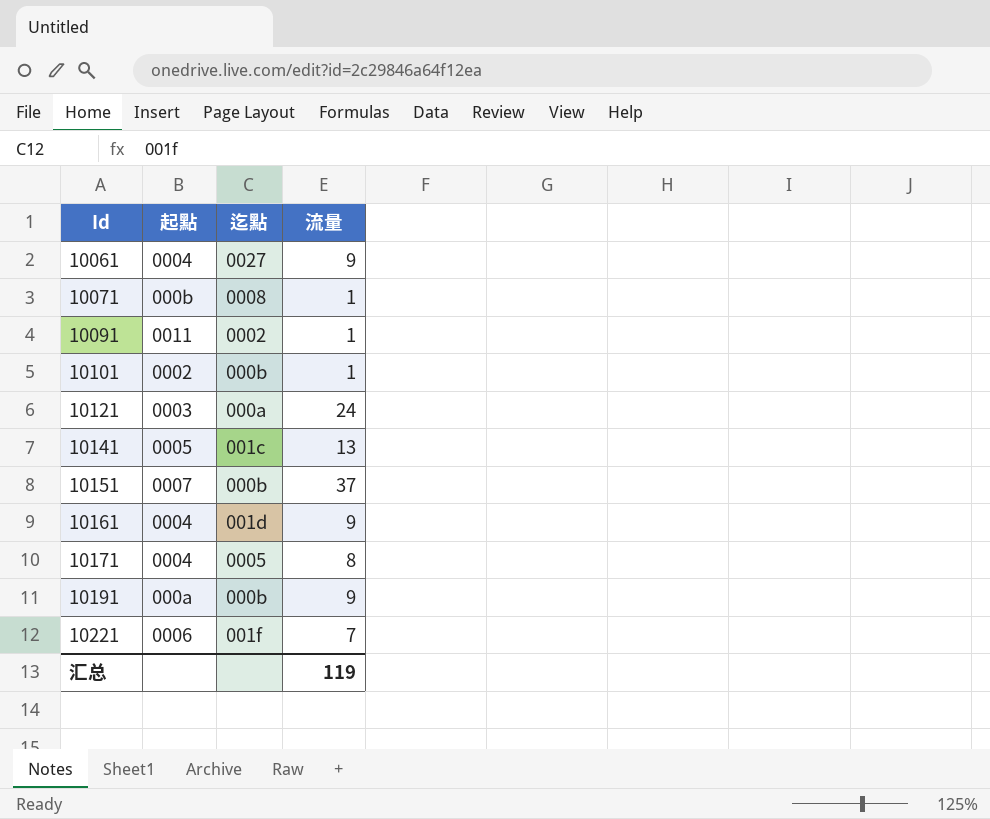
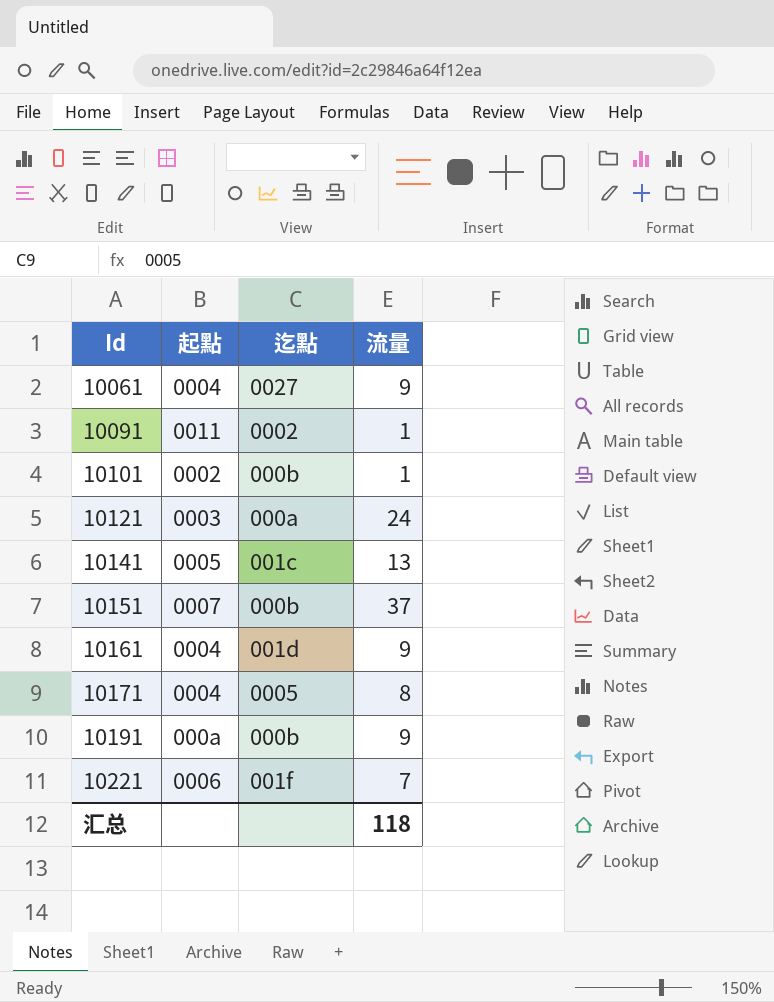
row 10071: 000b | 0008 | 1 -> none
汇总 | 流量: 119 -> 118

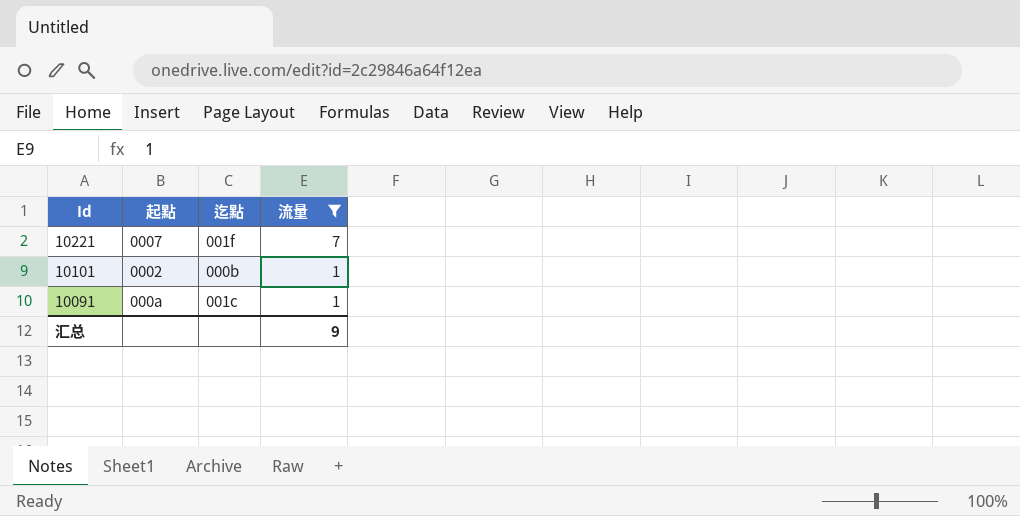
filter: none -> 流量 <= 7
row order: Id ascending -> Id descending
10221 | 起點: 0006 -> 0007
10091 | 起點: 0011 -> 000a
10091 | 迄點: 0002 -> 001c
汇总 | 流量: 118 -> 9

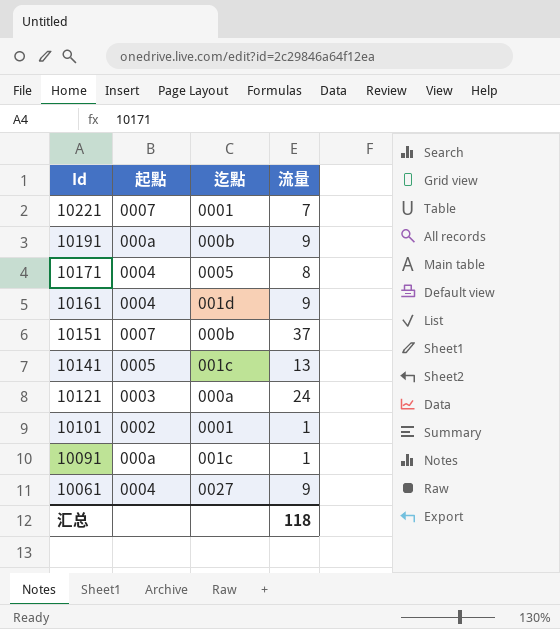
filter: 流量 <= 7 -> none
10221 | 迄點: 001f -> 0001
10101 | 迄點: 000b -> 0001
汇总 | 流量: 9 -> 118

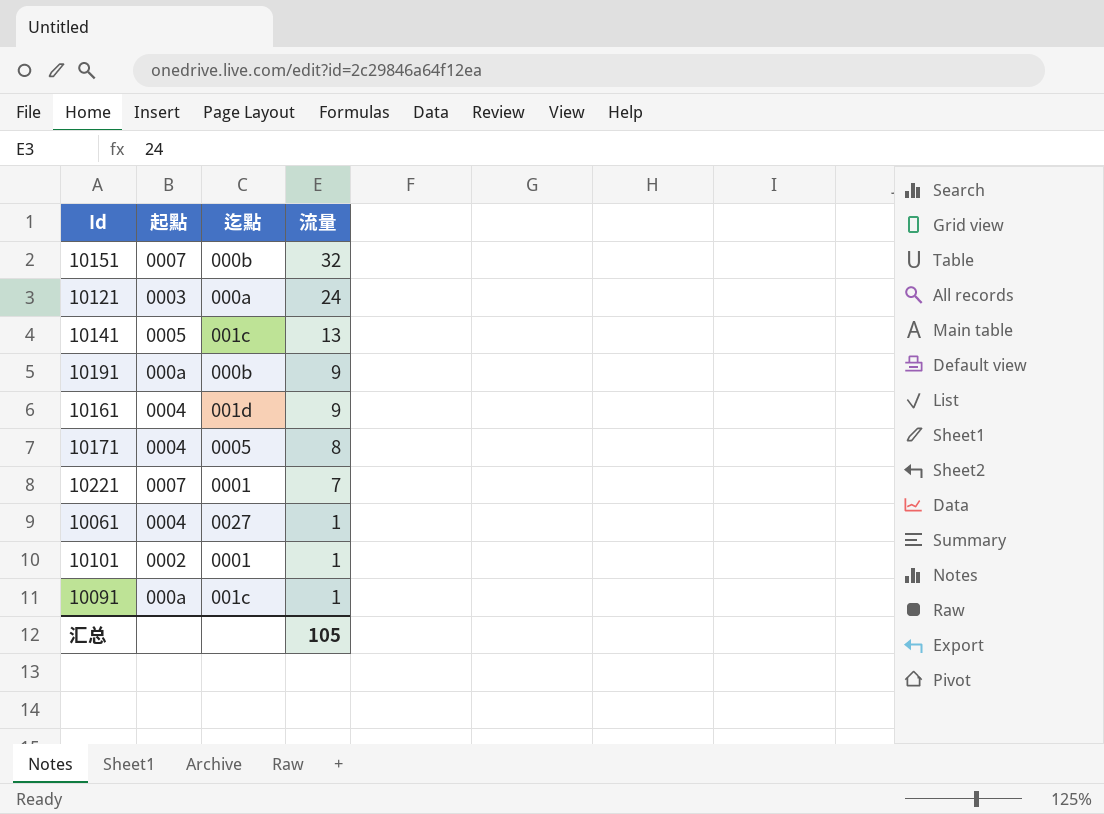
row order: Id descending -> 流量 descending
10151 | 流量: 37 -> 32
10061 | 流量: 9 -> 1
汇总 | 流量: 118 -> 105

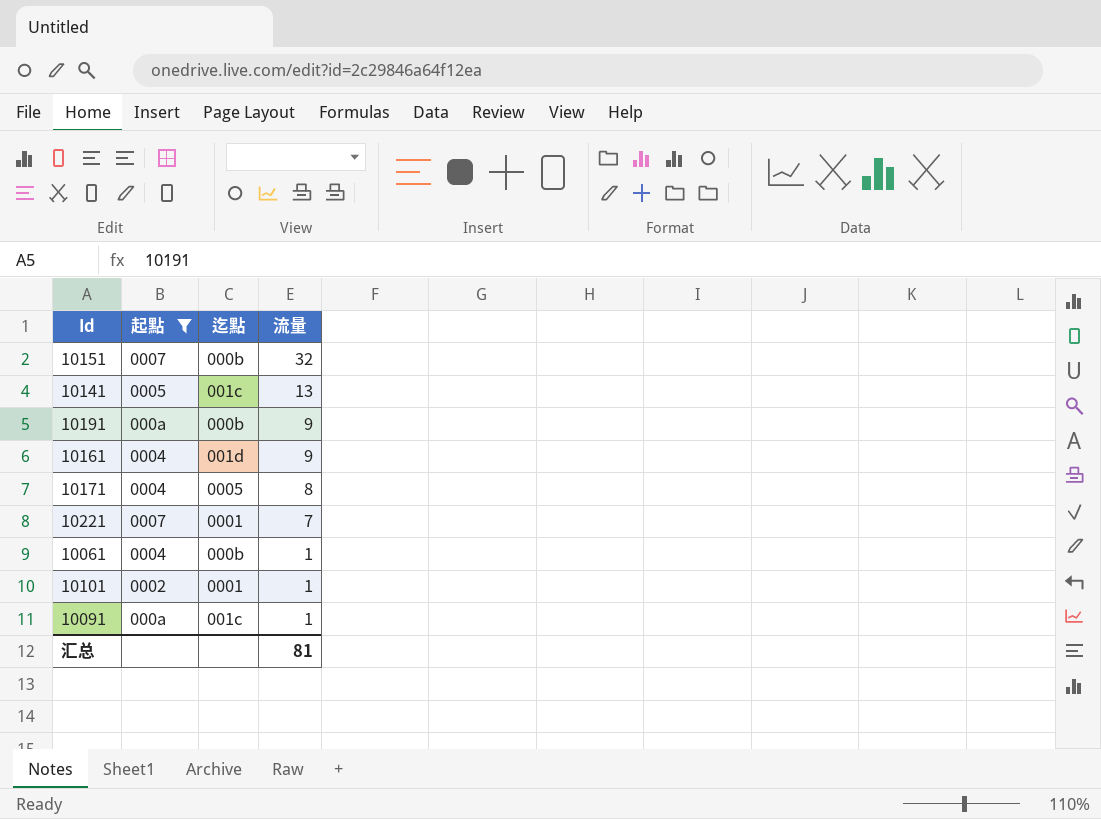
filter: none -> 起點 != 0003
10061 | 迄點: 0027 -> 000b
汇总 | 流量: 105 -> 81

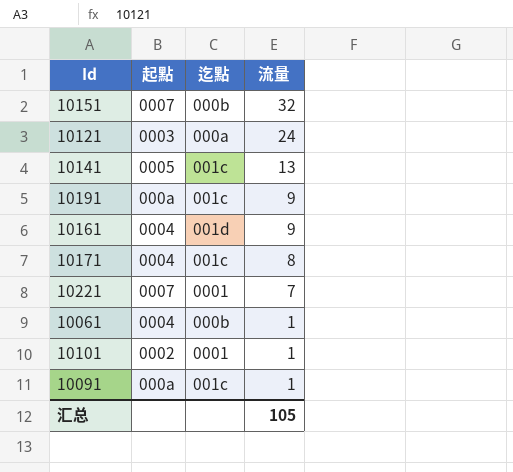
filter: 起點 != 0003 -> none
10191 | 迄點: 000b -> 001c
10171 | 迄點: 0005 -> 001c
汇总 | 流量: 81 -> 105

